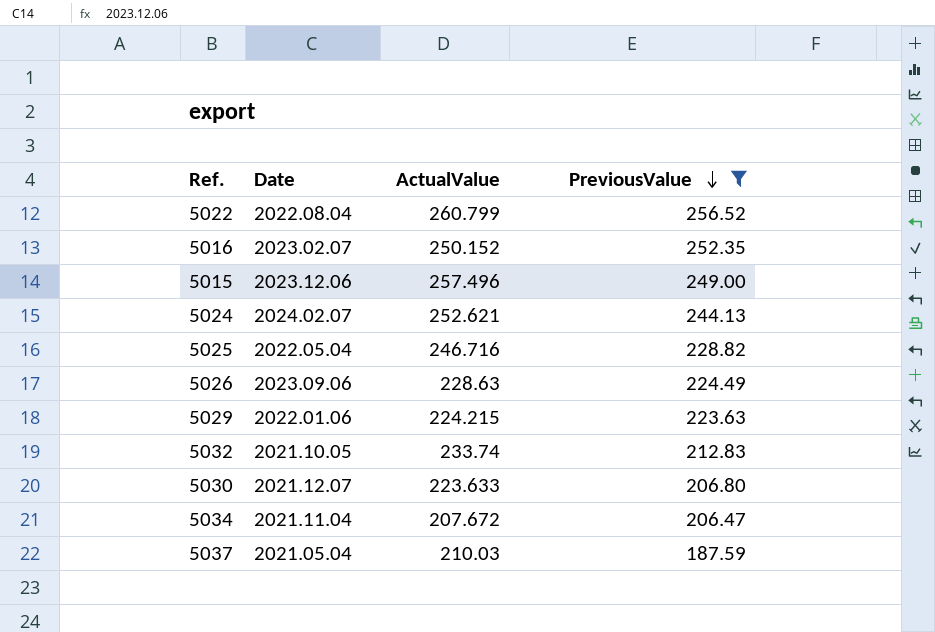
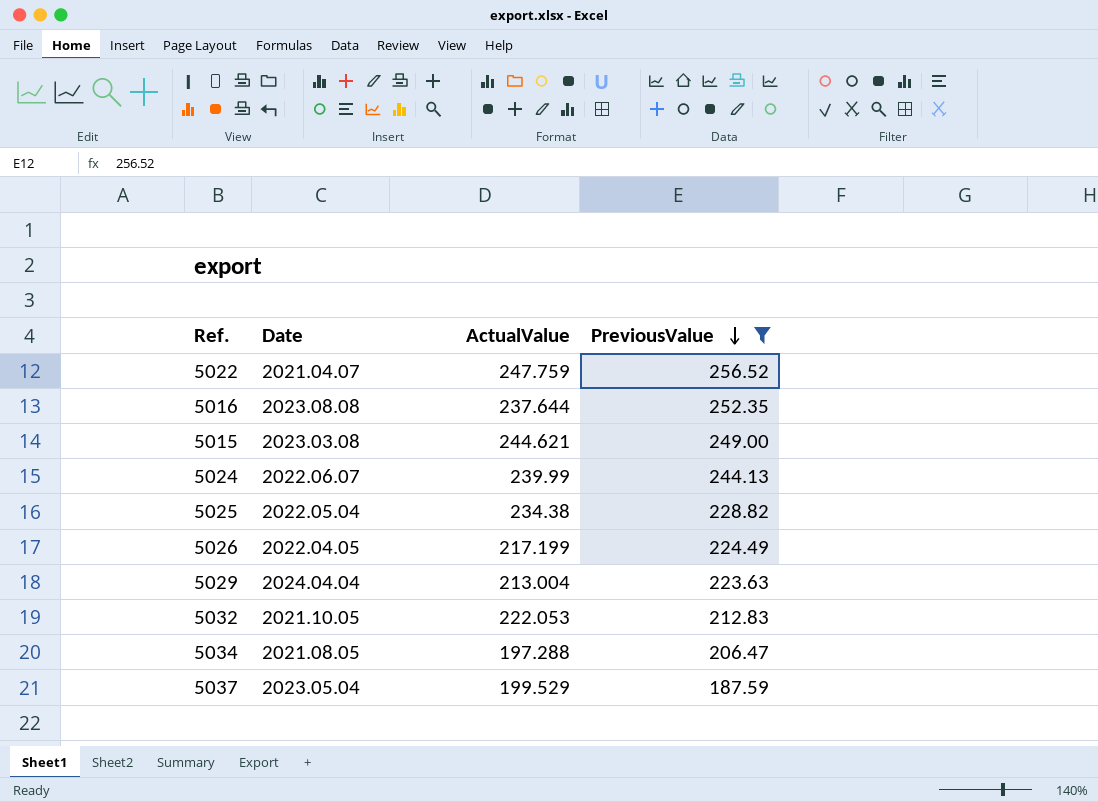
row 5030: 2021.12.07 | 223.633 | 206.80 -> none
5022 | Date: 2022.08.04 -> 2021.04.07
5022 | ActualValue: 260.799 -> 247.759
5016 | Date: 2023.02.07 -> 2023.08.08
5016 | ActualValue: 250.152 -> 237.644
5015 | Date: 2023.12.06 -> 2023.03.08
5015 | ActualValue: 257.496 -> 244.621
5024 | Date: 2024.02.07 -> 2022.06.07
5024 | ActualValue: 252.621 -> 239.99
5025 | ActualValue: 246.716 -> 234.38
5026 | Date: 2023.09.06 -> 2022.04.05
5026 | ActualValue: 228.63 -> 217.199
5029 | Date: 2022.01.06 -> 2024.04.04
5029 | ActualValue: 224.215 -> 213.004
5032 | ActualValue: 233.74 -> 222.053
5034 | Date: 2021.11.04 -> 2021.08.05
5034 | ActualValue: 207.672 -> 197.288
5037 | Date: 2021.05.04 -> 2023.05.04
5037 | ActualValue: 210.03 -> 199.529

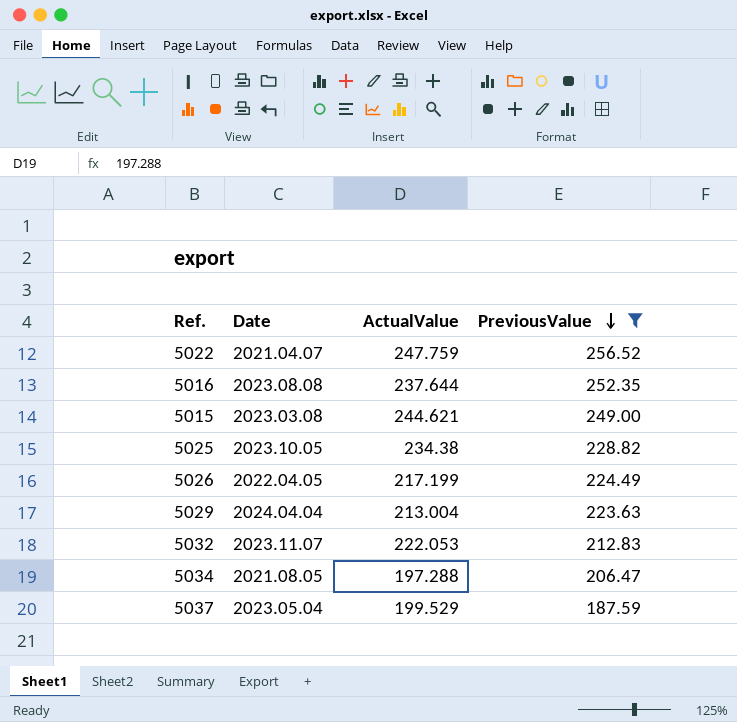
row 5024: 2022.06.07 | 239.99 | 244.13 -> none
5025 | Date: 2022.05.04 -> 2023.10.05
5032 | Date: 2021.10.05 -> 2023.11.07

